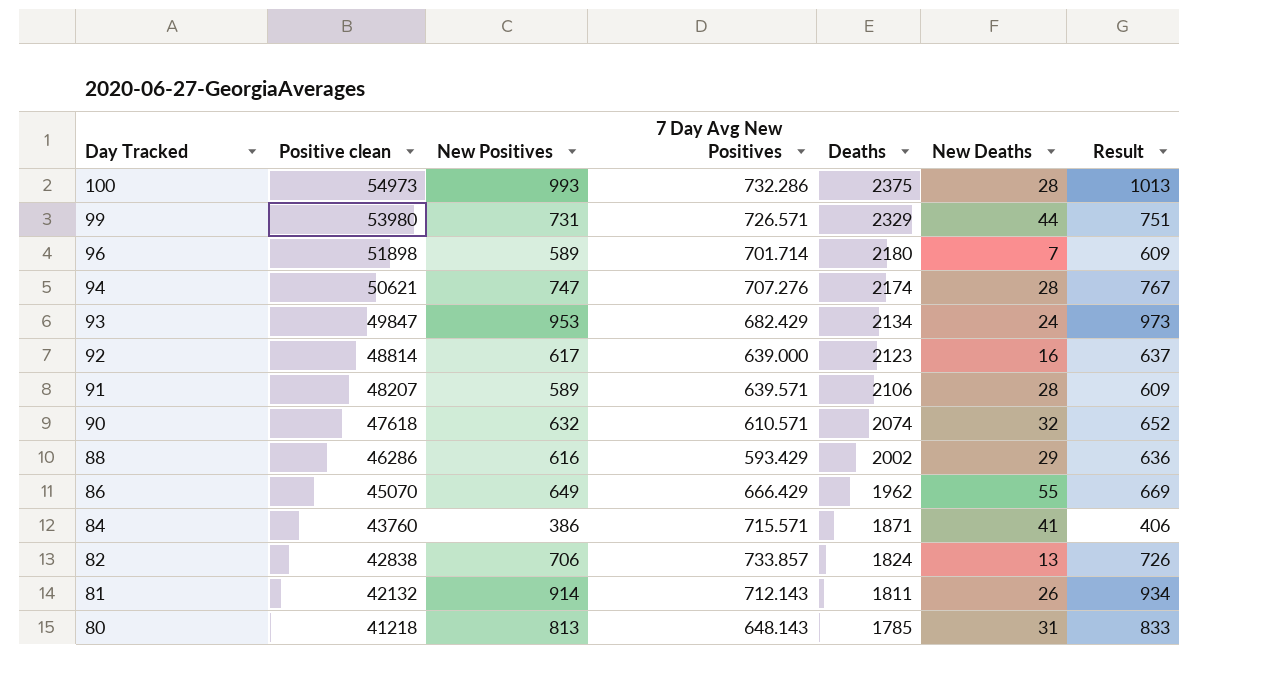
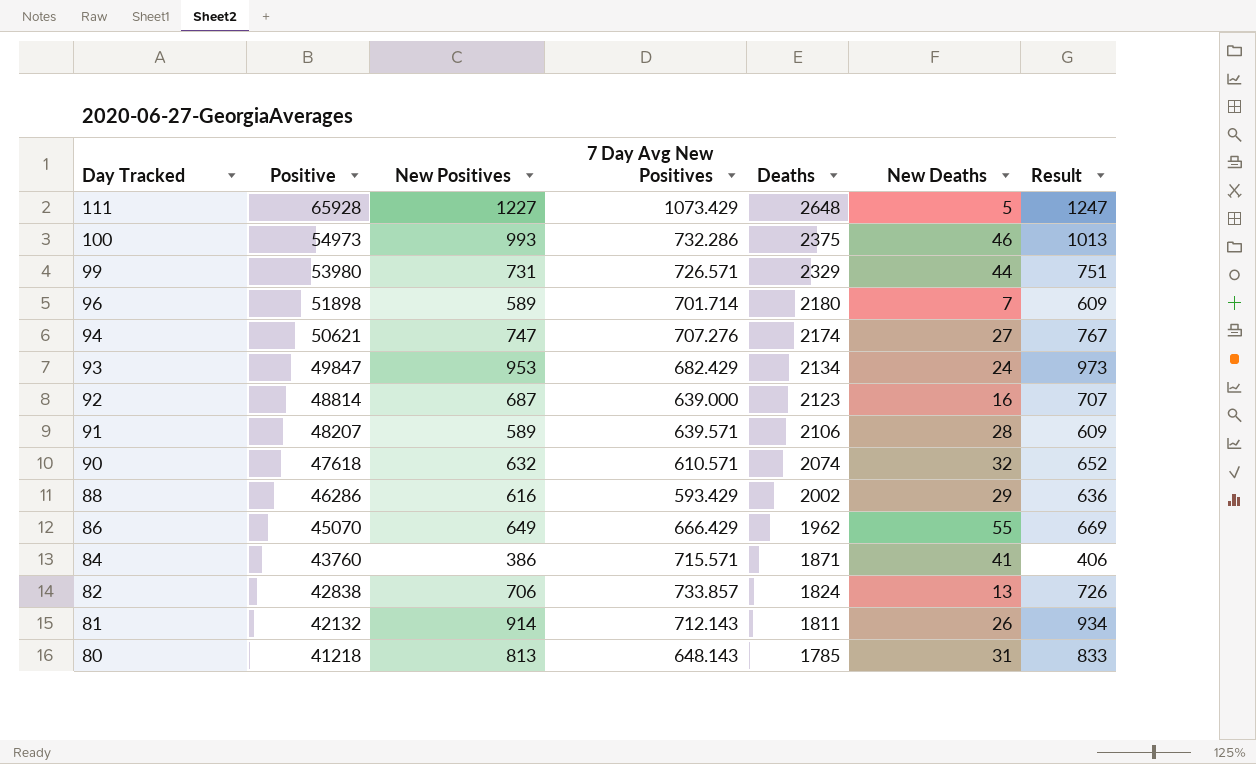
column name: Positive clean -> Positive
row 111: none -> 65928 | 1227 | 1073.429 | 2648 | 5 | 1247
100 | New Deaths: 28 -> 46
94 | New Deaths: 28 -> 27
92 | New Positives: 617 -> 687
92 | Result: 637 -> 707

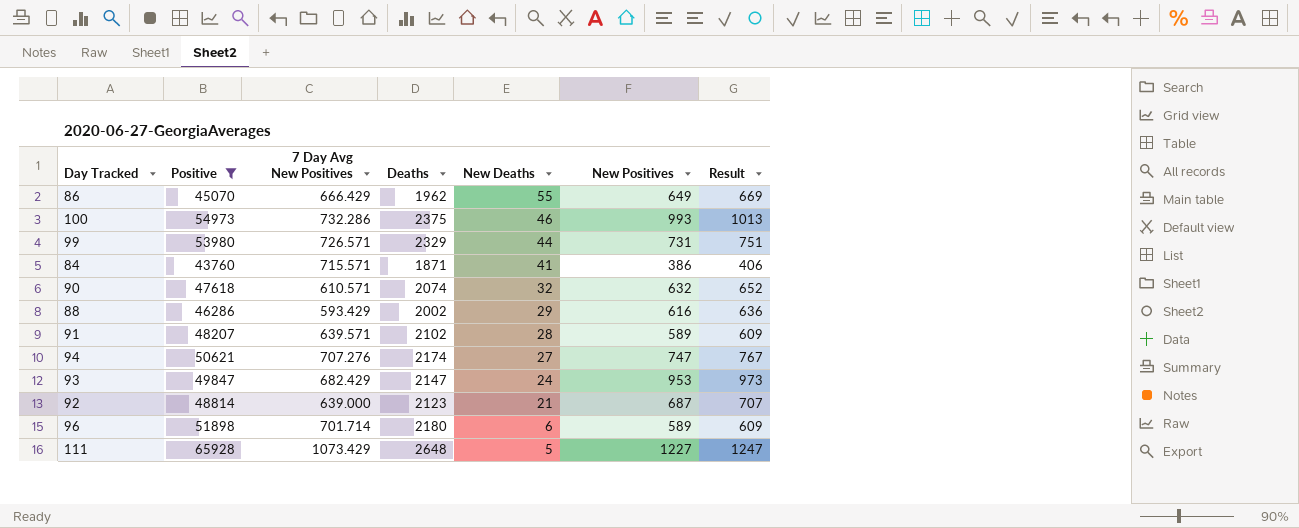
filter: none -> Positive >= 43760
row order: Day Tracked descending -> New Deaths descending
column New Positives | position: 3 -> 6
91 | Deaths: 2106 -> 2102
93 | Deaths: 2134 -> 2147
92 | New Deaths: 16 -> 21
96 | New Deaths: 7 -> 6

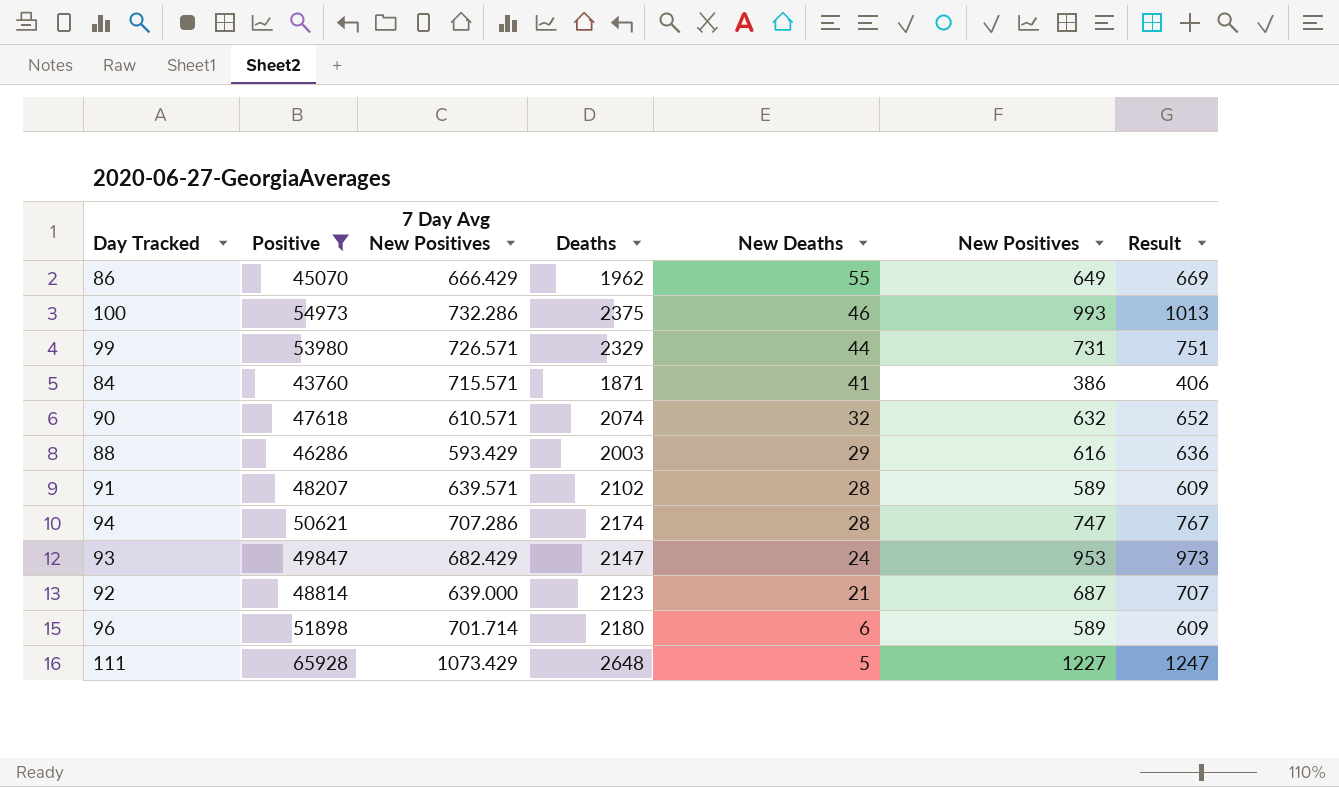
88 | Deaths: 2002 -> 2003
94 | 7 Day Avg New Positives: 707.276 -> 707.286
94 | New Deaths: 27 -> 28

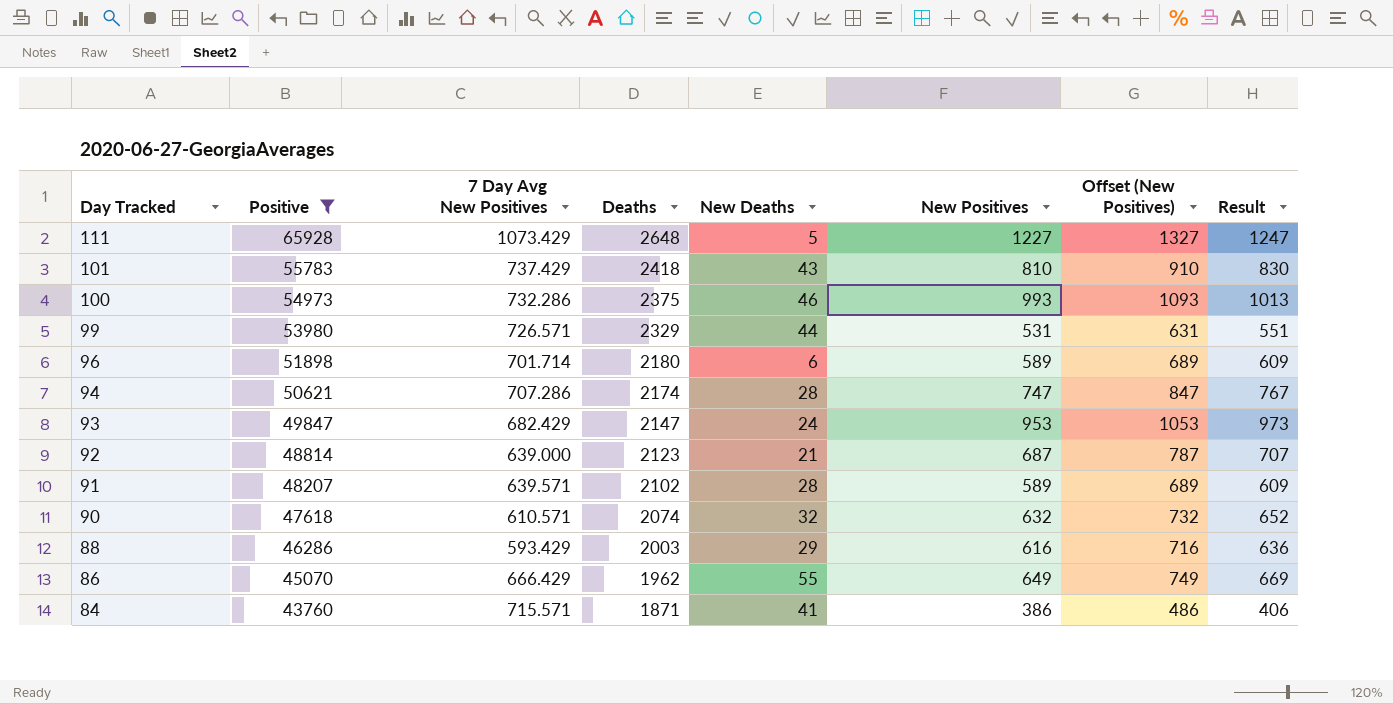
row order: New Deaths descending -> Day Tracked descending
column Offset (New Positives) | formula: none -> [New Positives] + 100
row 101: none -> 55783 | 737.429 | 2418 | 43 | 810 | 910 | 830
99 | New Positives: 731 -> 531
99 | Result: 751 -> 551

